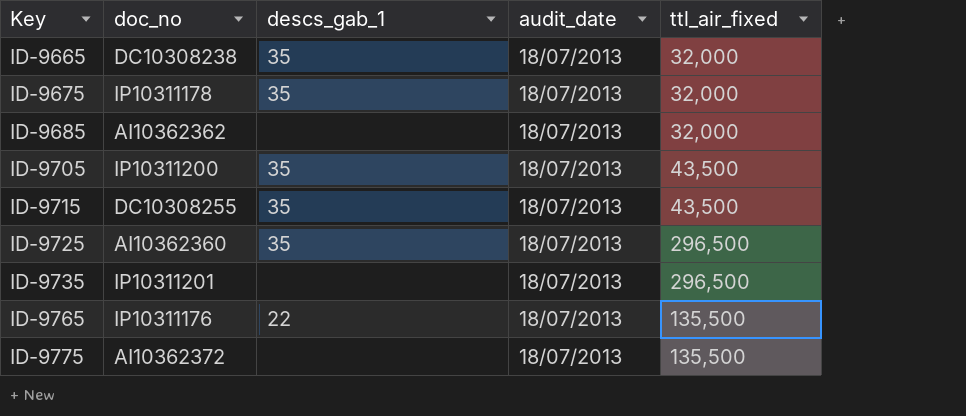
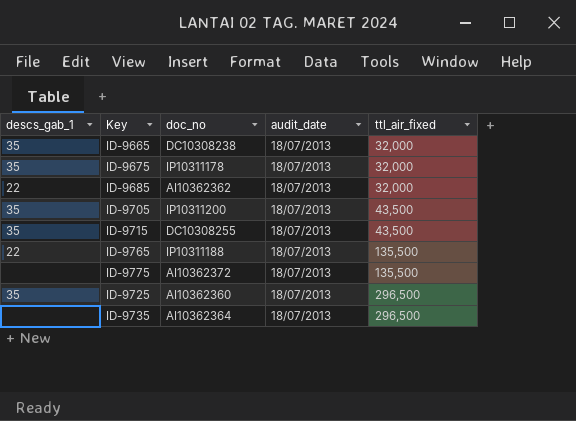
row order: Key ascending -> ttl_air_fixed ascending
column descs_gab_1 | position: 3 -> 1
ID-9685 | descs_gab_1: none -> 22
ID-9765 | doc_no: IP10311176 -> IP10311188
ID-9735 | doc_no: IP10311201 -> AI10362364

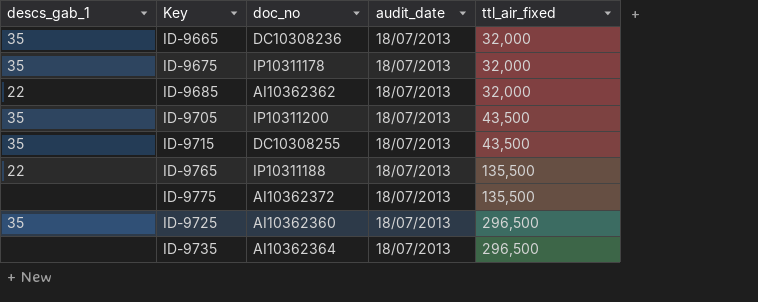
ID-9665 | doc_no: DC10308238 -> DC10308236

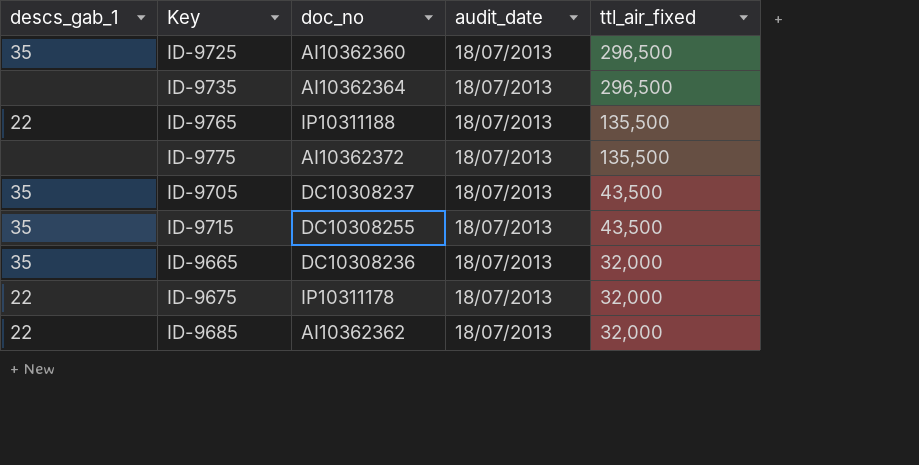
row order: ttl_air_fixed ascending -> ttl_air_fixed descending
ID-9705 | doc_no: IP10311200 -> DC10308237
ID-9675 | descs_gab_1: 35 -> 22

